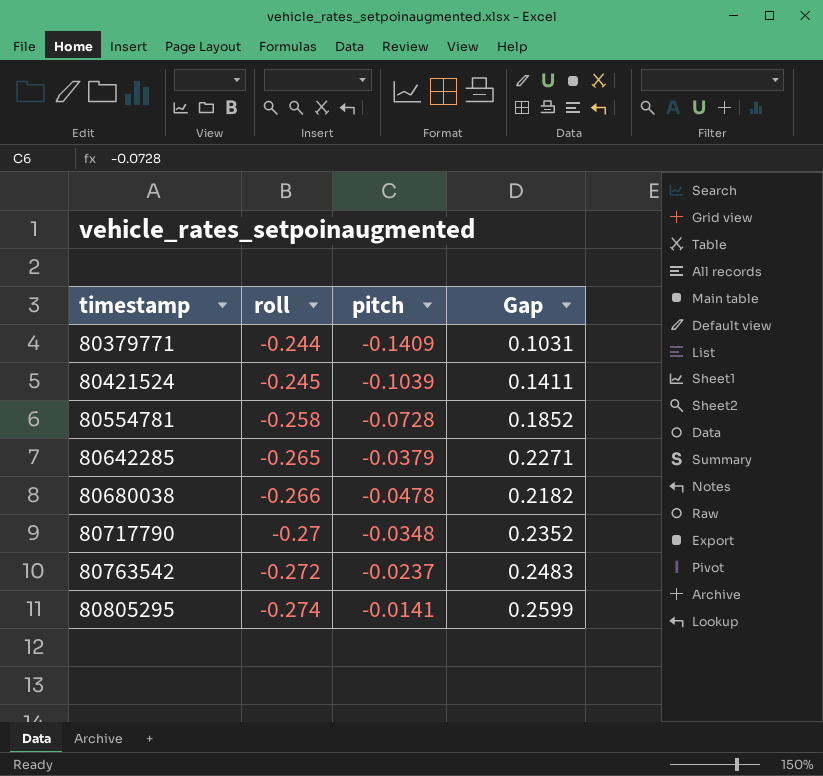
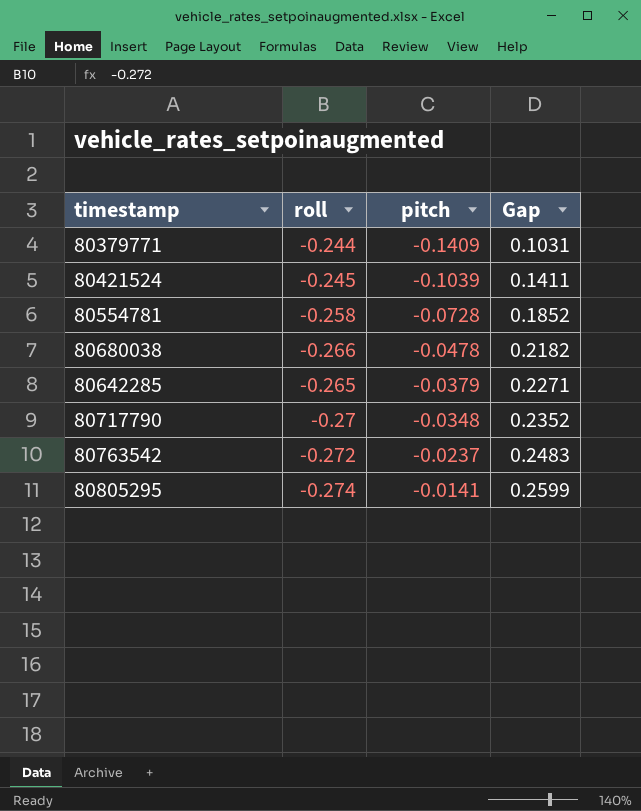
row order: timestamp ascending -> pitch ascending

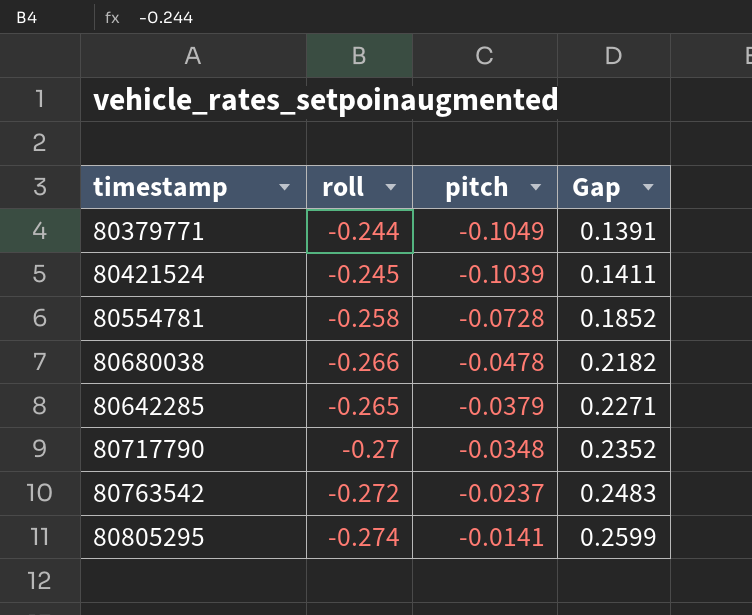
80379771 | pitch: -0.1409 -> -0.1049
80379771 | Gap: 0.1031 -> 0.1391

